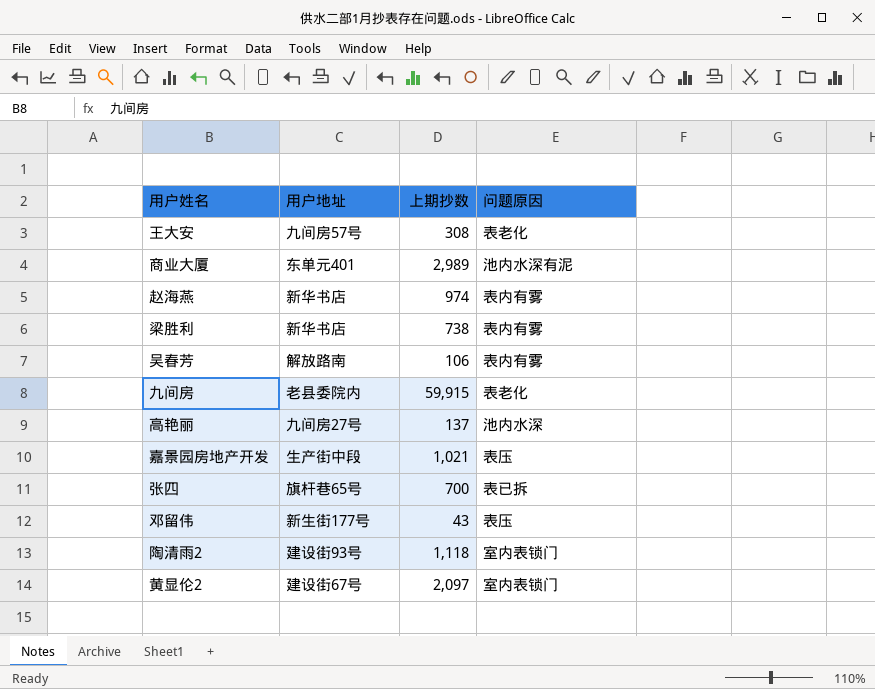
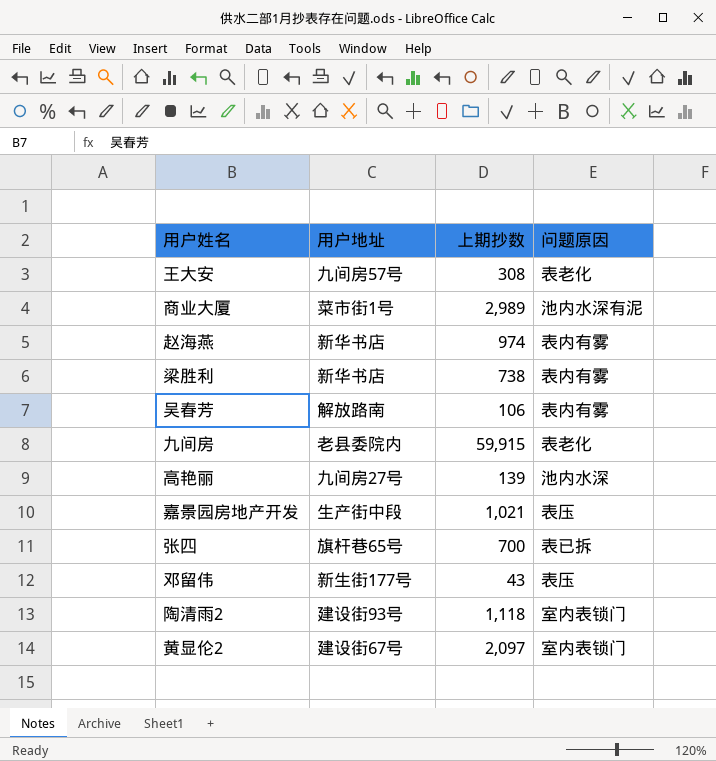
商业大厦 | 用户地址: 东单元401 -> 菜市街1号
高艳丽 | 上期抄数: 137 -> 139

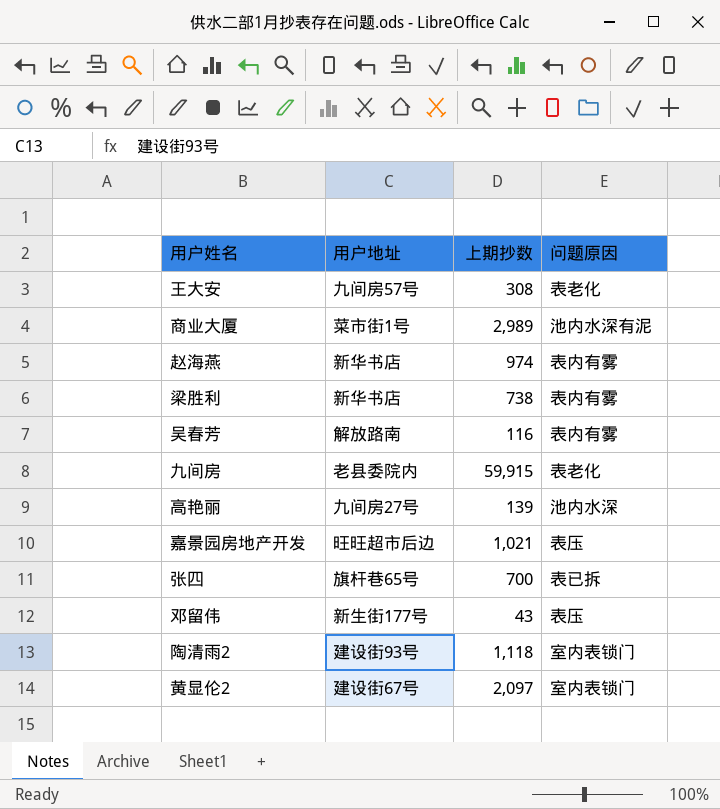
吴春芳 | 上期抄数: 106 -> 116
嘉景园房地产开发 | 用户地址: 生产街中段 -> 旺旺超市后边

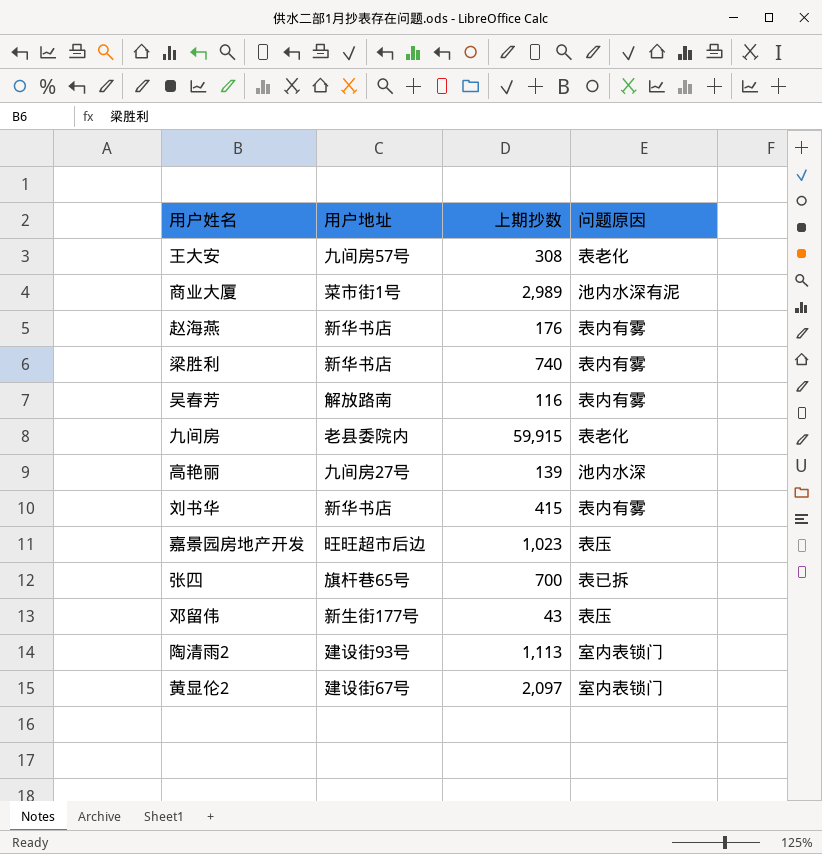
赵海燕 | 上期抄数: 974 -> 176
梁胜利 | 上期抄数: 738 -> 740
row 刘书华: none -> 新华书店 | 415 | 表内有雾
嘉景园房地产开发 | 上期抄数: 1,021 -> 1,023
陶清雨2 | 上期抄数: 1,118 -> 1,113

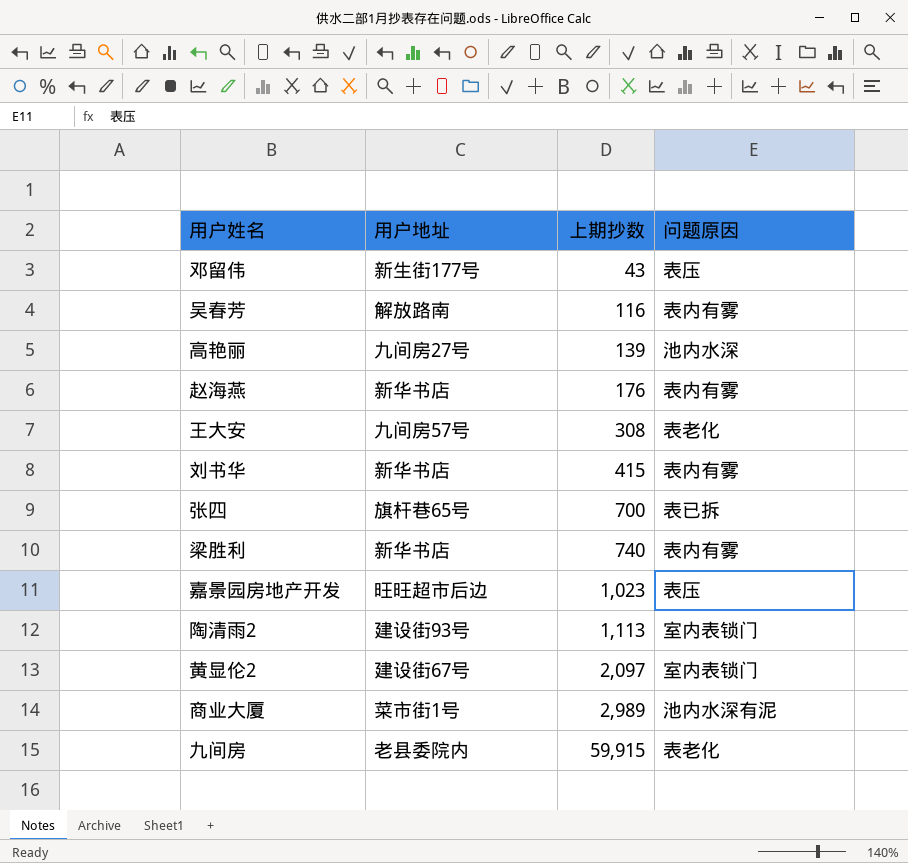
row order: none -> 上期抄数 ascending

